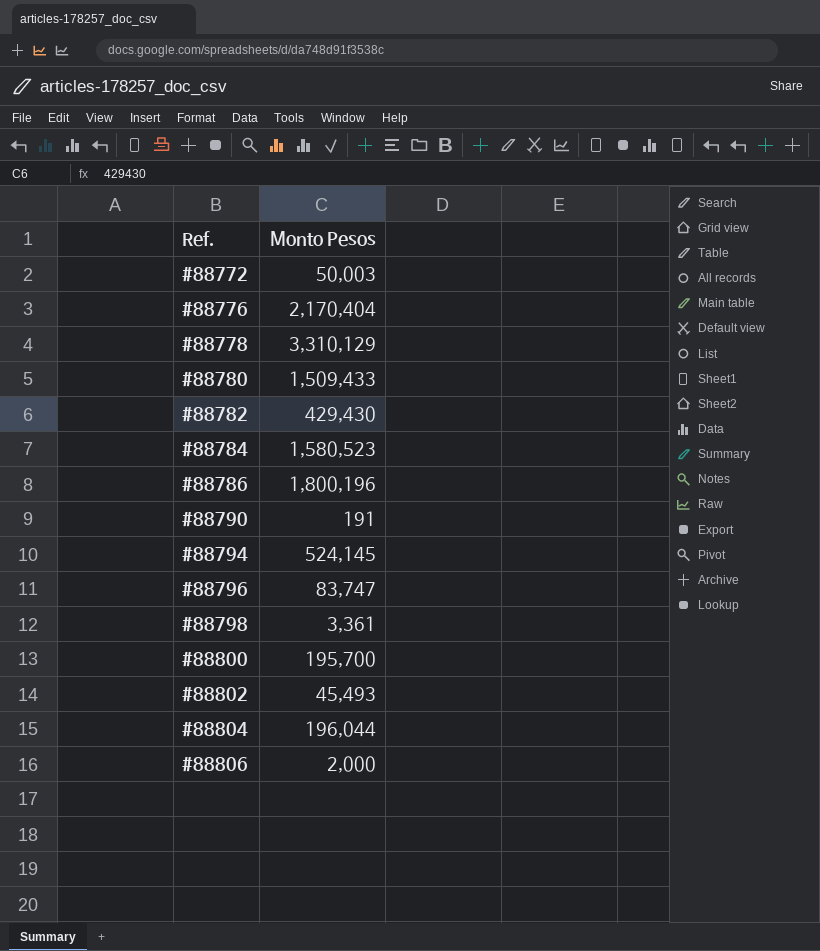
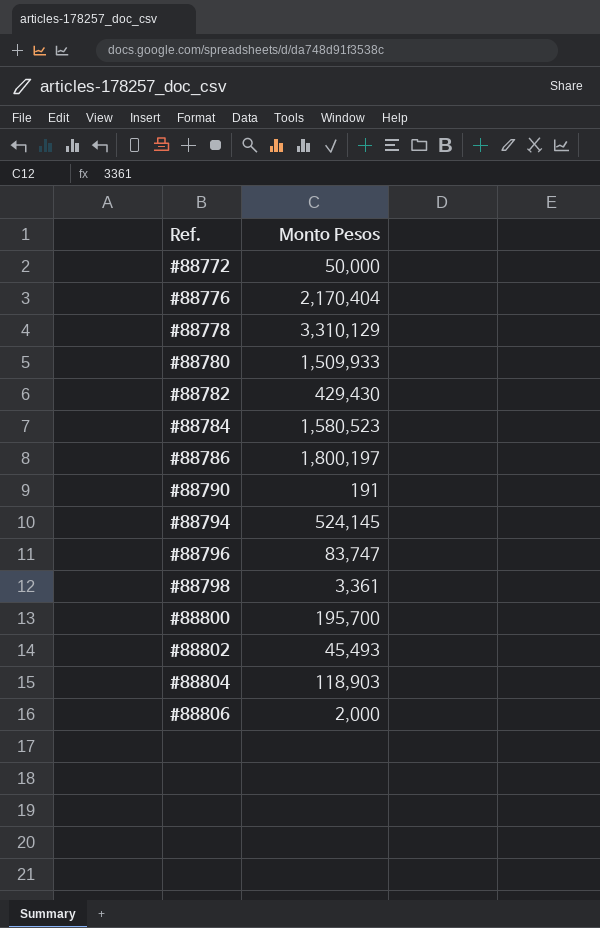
#88772 | Monto Pesos: 50,003 -> 50,000
#88780 | Monto Pesos: 1,509,433 -> 1,509,933
#88786 | Monto Pesos: 1,800,196 -> 1,800,197
#88804 | Monto Pesos: 196,044 -> 118,903

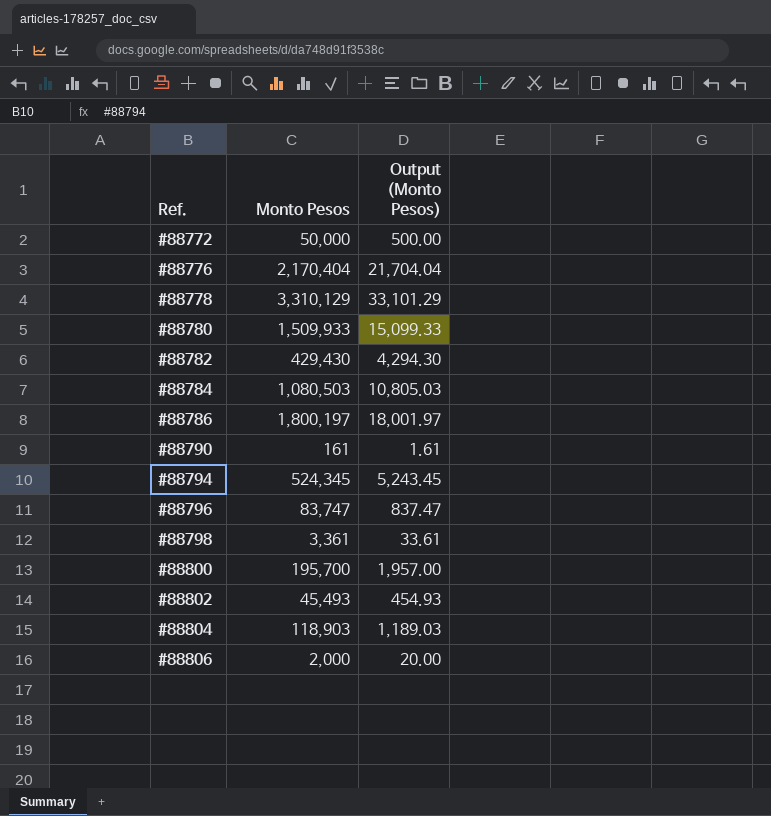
column Output (Monto Pesos) | formula: none -> [Monto Pesos] * 0.01
#88784 | Monto Pesos: 1,580,523 -> 1,080,503
#88790 | Monto Pesos: 191 -> 161
#88794 | Monto Pesos: 524,145 -> 524,345

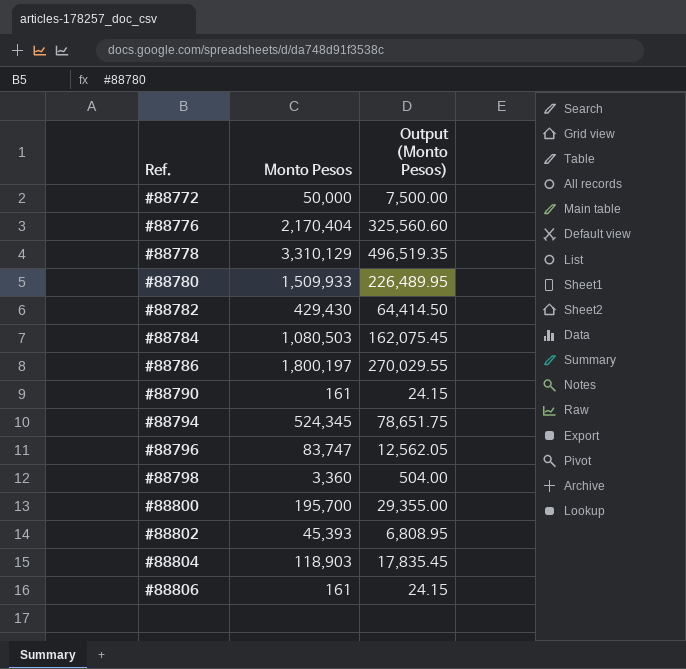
column Output (Monto Pesos) | formula: [Monto Pesos] * 0.01 -> [Monto Pesos] * 0.15
#88798 | Monto Pesos: 3,361 -> 3,360
#88802 | Monto Pesos: 45,493 -> 45,393
#88806 | Monto Pesos: 2,000 -> 161

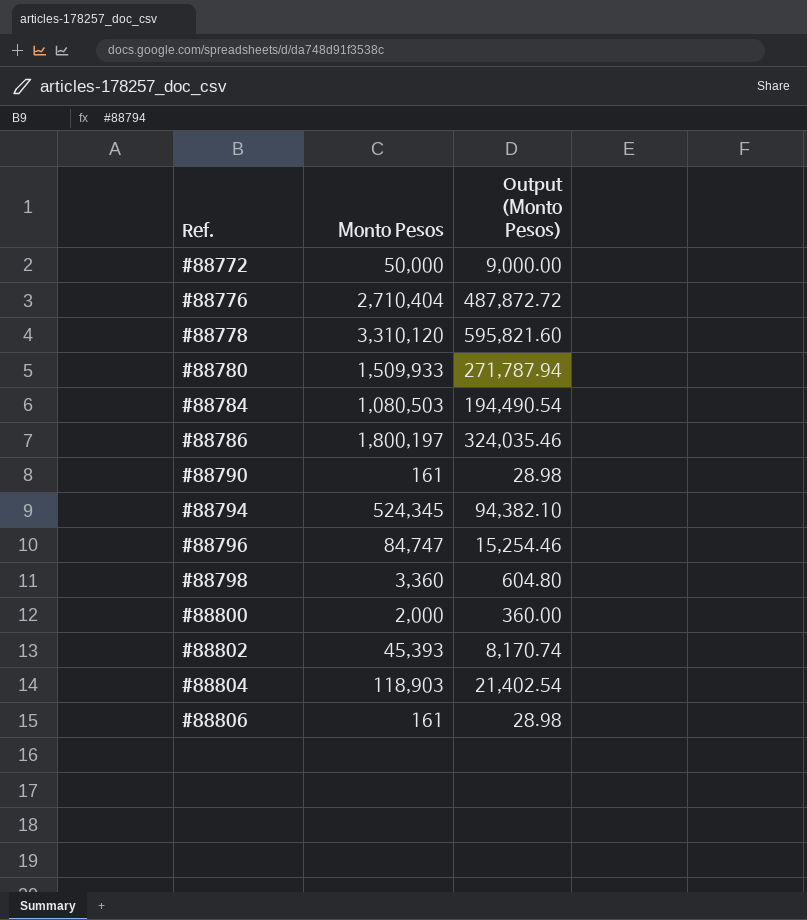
column Output (Monto Pesos) | formula: [Monto Pesos] * 0.15 -> [Monto Pesos] * 0.18
row #88782: 429,430 | 64,414.50 -> none
#88776 | Monto Pesos: 2,170,404 -> 2,710,404
#88778 | Monto Pesos: 3,310,129 -> 3,310,120
#88796 | Monto Pesos: 83,747 -> 84,747
#88800 | Monto Pesos: 195,700 -> 2,000

